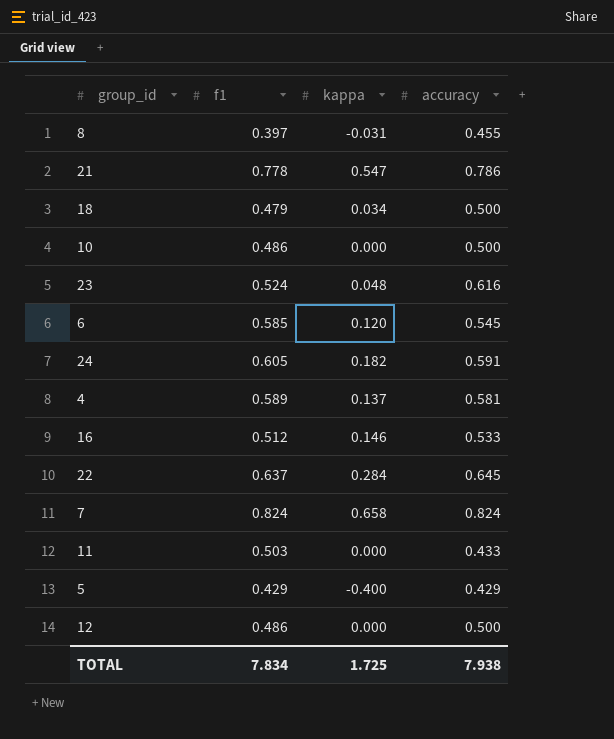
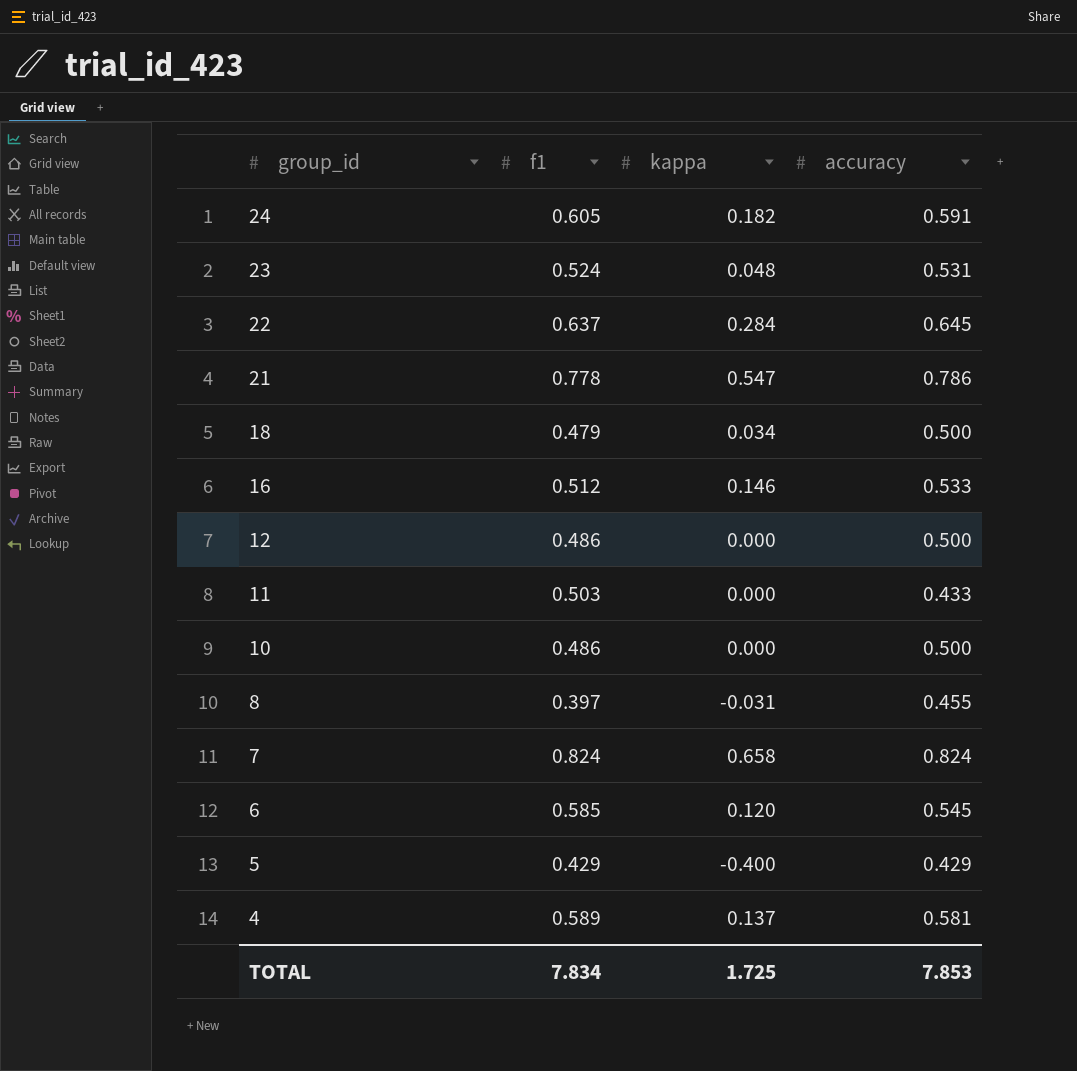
row order: none -> group_id descending
23 | accuracy: 0.616 -> 0.531
TOTAL | accuracy: 7.938 -> 7.853

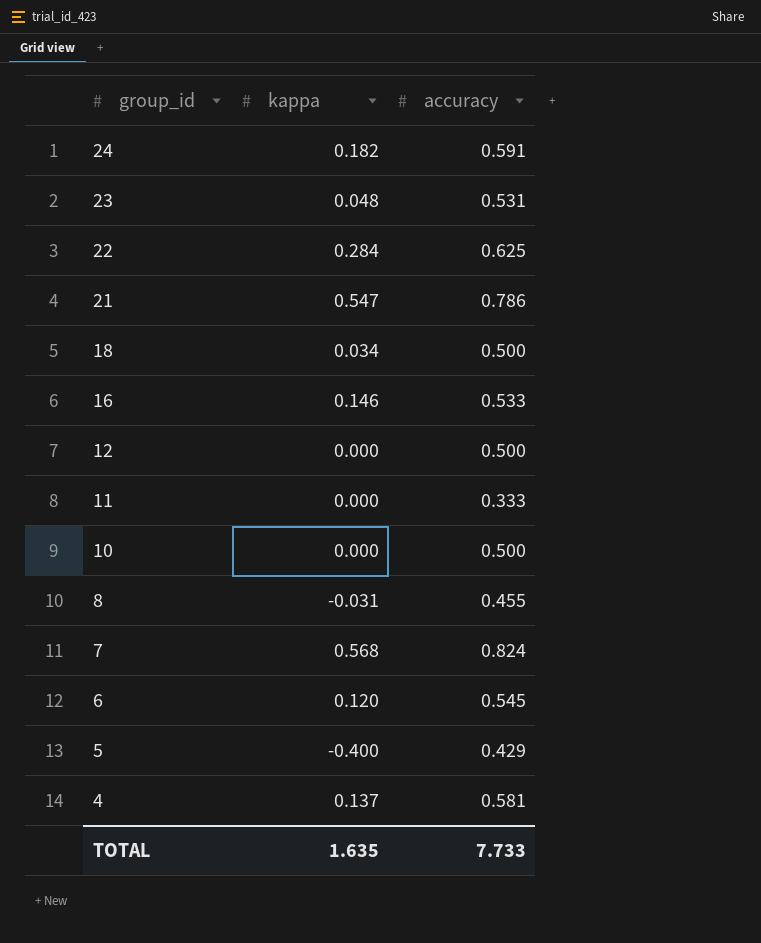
column f1 | position: 2 -> none
22 | accuracy: 0.645 -> 0.625
11 | accuracy: 0.433 -> 0.333
7 | kappa: 0.658 -> 0.568
TOTAL | kappa: 1.725 -> 1.635
TOTAL | accuracy: 7.853 -> 7.733

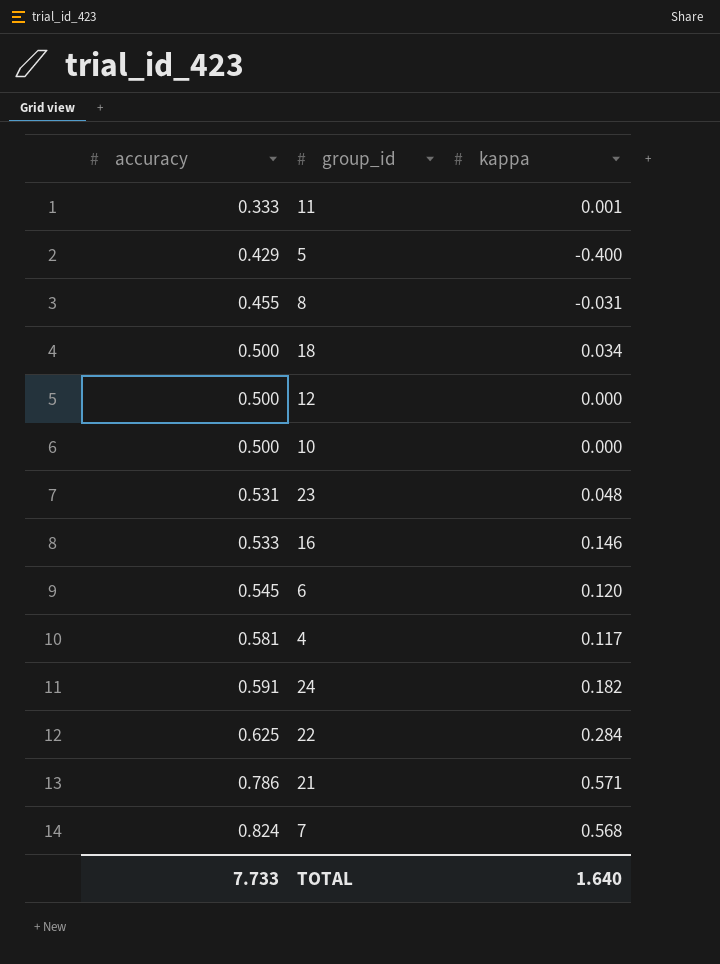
row order: group_id descending -> accuracy ascending
column accuracy | position: 3 -> 1
11 | kappa: 0.000 -> 0.001
4 | kappa: 0.137 -> 0.117
21 | kappa: 0.547 -> 0.571
TOTAL | kappa: 1.635 -> 1.640

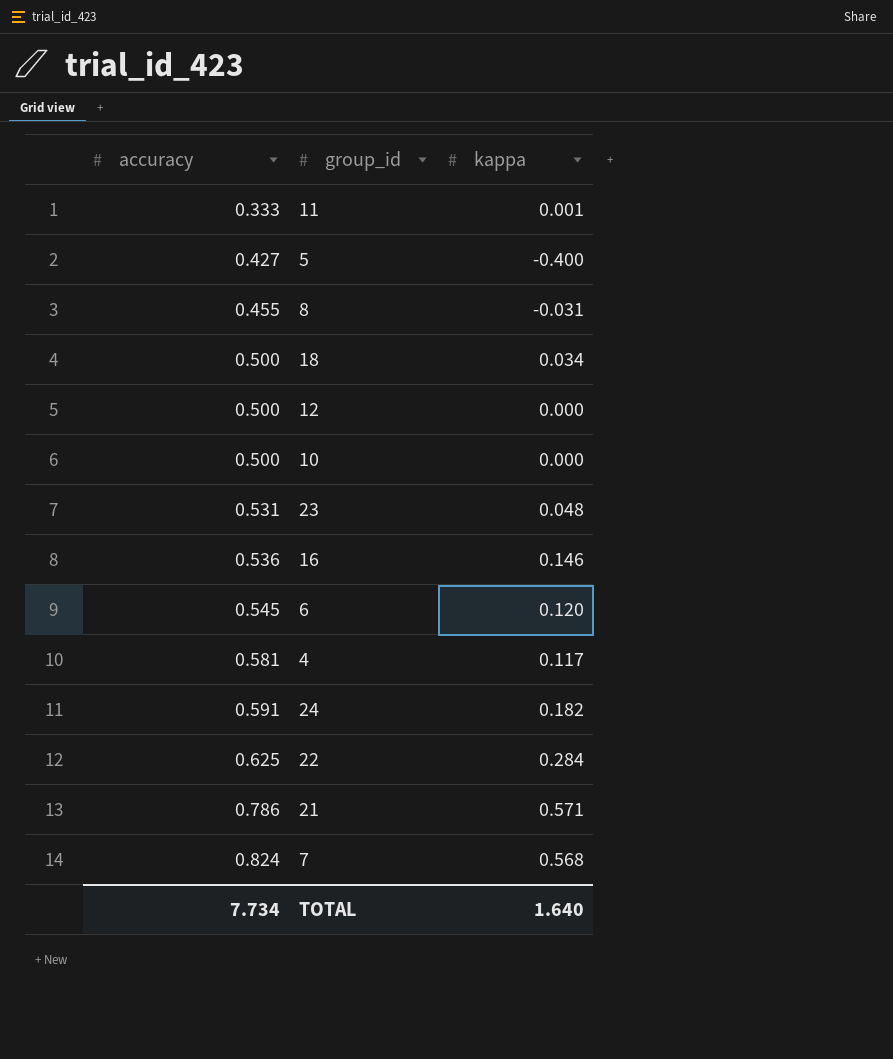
5 | accuracy: 0.429 -> 0.427
16 | accuracy: 0.533 -> 0.536
TOTAL | accuracy: 7.733 -> 7.734

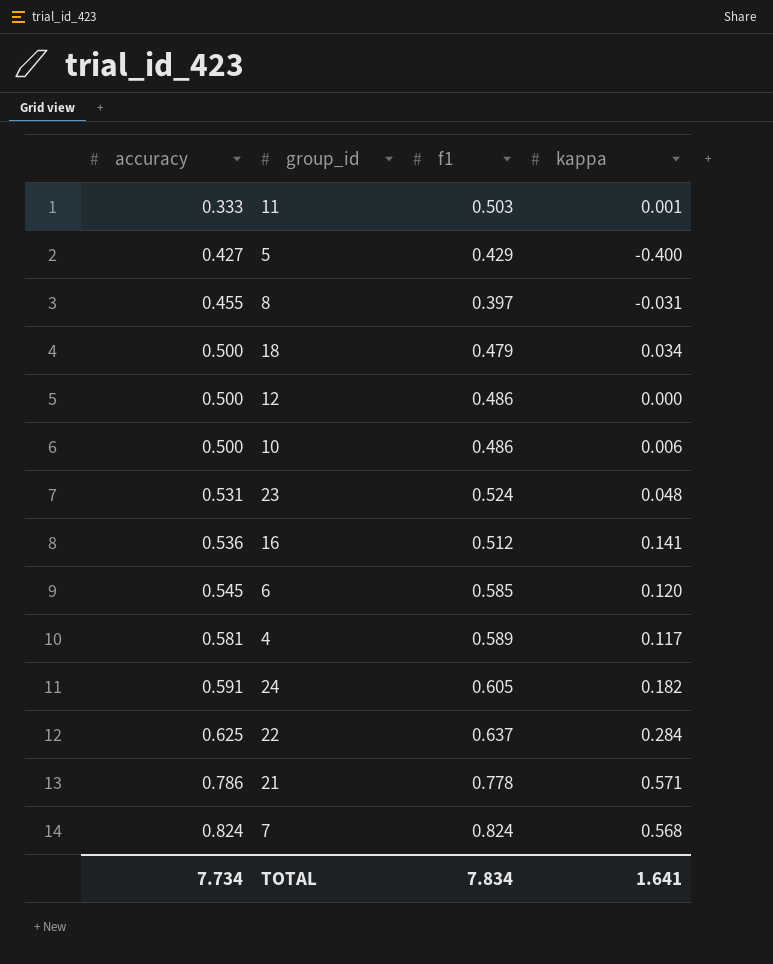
column f1 | position: none -> 3
10 | kappa: 0.000 -> 0.006
16 | kappa: 0.146 -> 0.141
TOTAL | kappa: 1.640 -> 1.641

